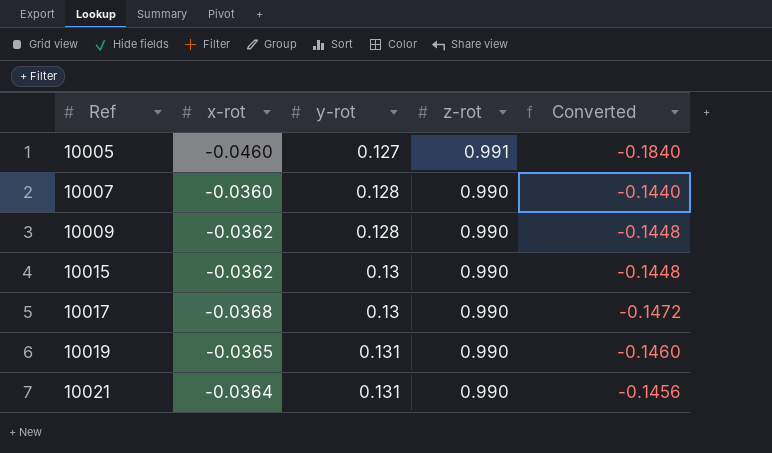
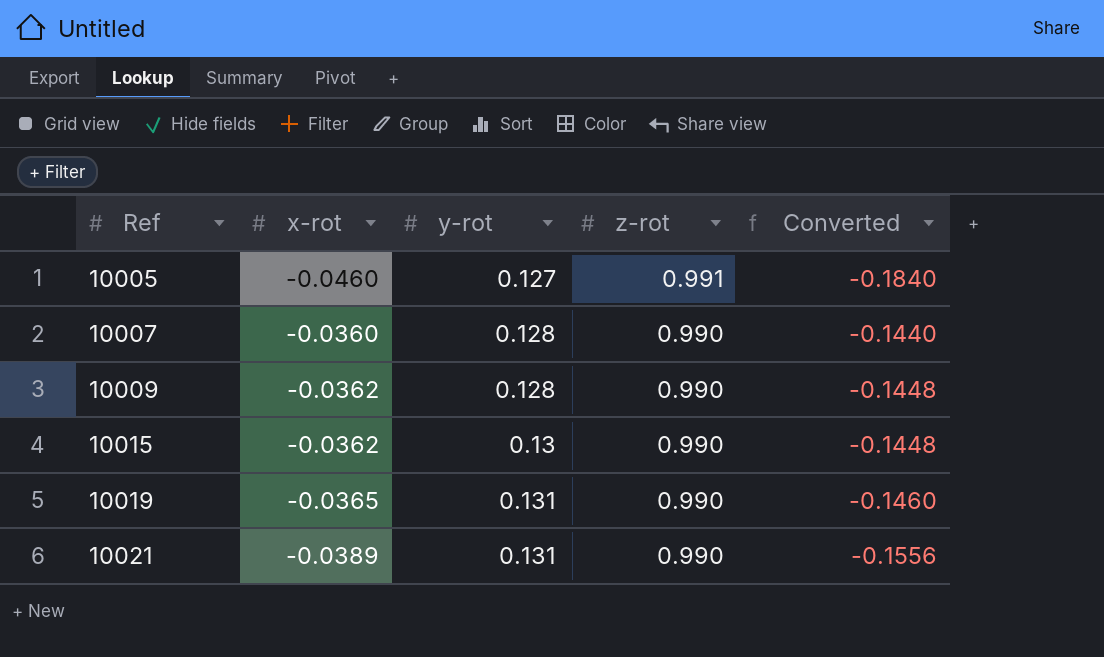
row 10017: -0.0368 | 0.13 | 0.990 | -0.1472 -> none
10021 | x-rot: -0.0364 -> -0.0389
10021 | Converted: -0.1456 -> -0.1556

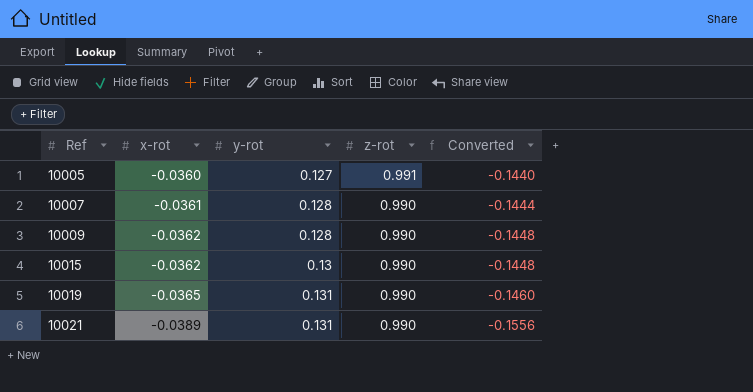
10005 | x-rot: -0.0460 -> -0.0360
10005 | Converted: -0.1840 -> -0.1440
10007 | x-rot: -0.0360 -> -0.0361
10007 | Converted: -0.1440 -> -0.1444

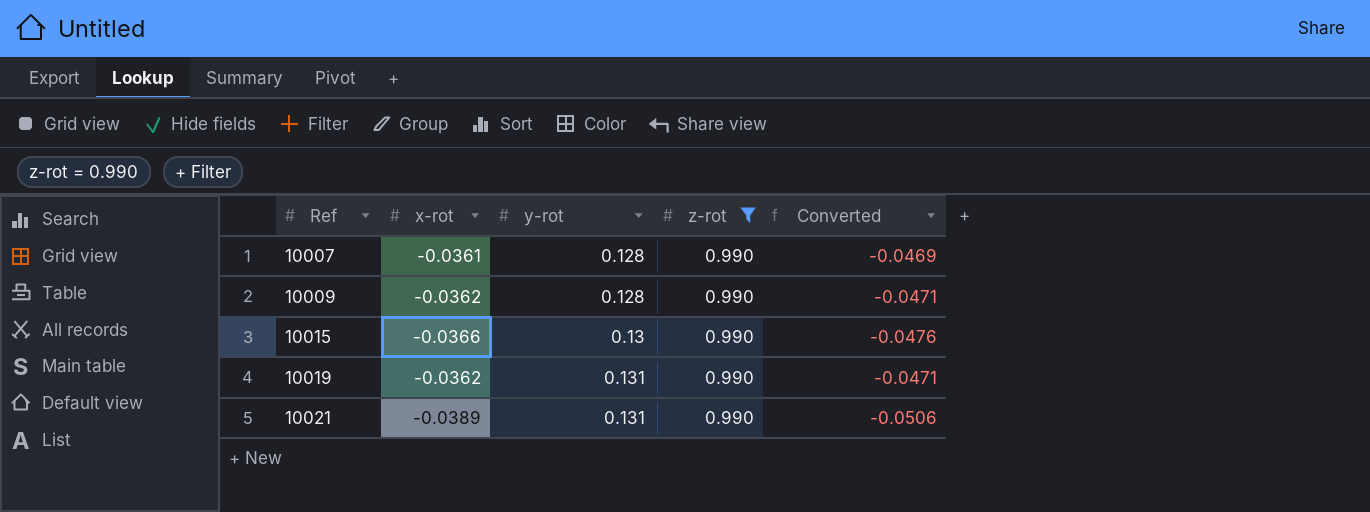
filter: none -> z-rot = 0.990
column Converted | formula: [x-rot] * 4 -> [x-rot] * 1.3
10015 | x-rot: -0.0362 -> -0.0366
10019 | x-rot: -0.0365 -> -0.0362

